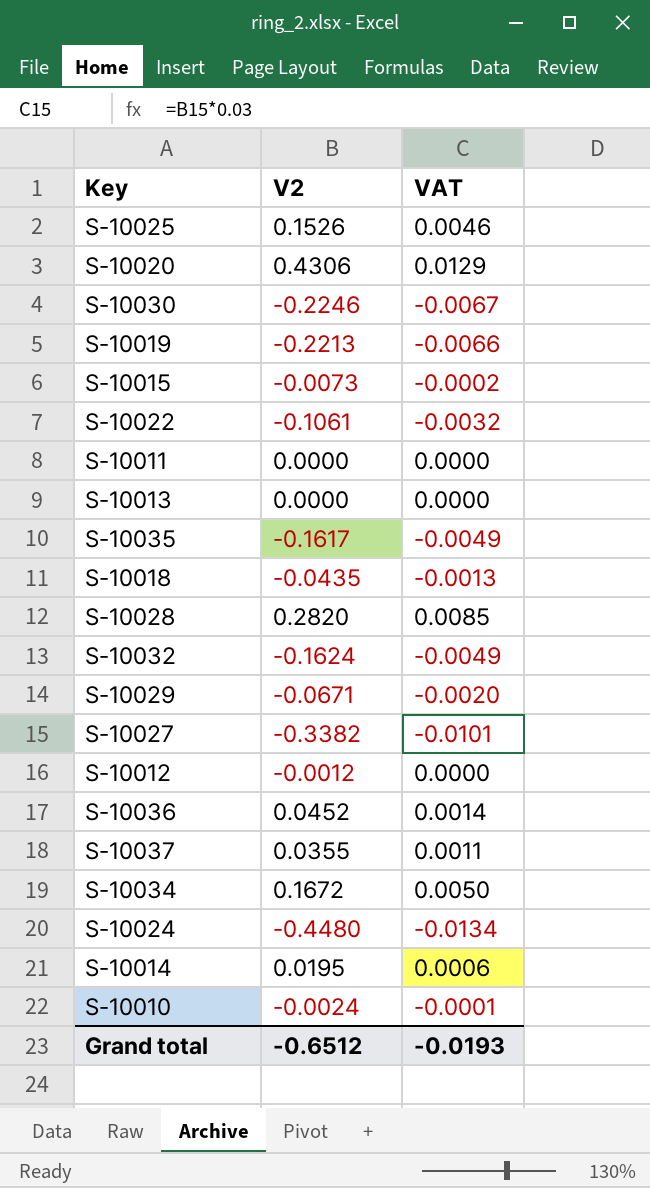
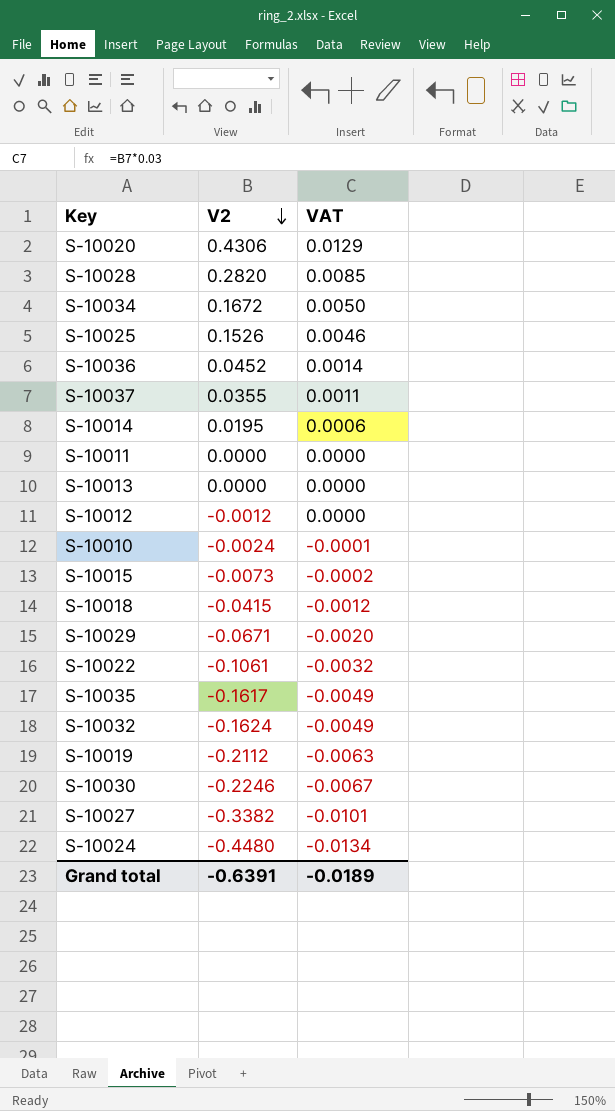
row order: none -> V2 descending
S-10018 | V2: -0.0435 -> -0.0415
S-10018 | VAT: -0.0013 -> -0.0012
S-10019 | V2: -0.2213 -> -0.2112
S-10019 | VAT: -0.0066 -> -0.0063
Grand total | V2: -0.6512 -> -0.6391
Grand total | VAT: -0.0193 -> -0.0189

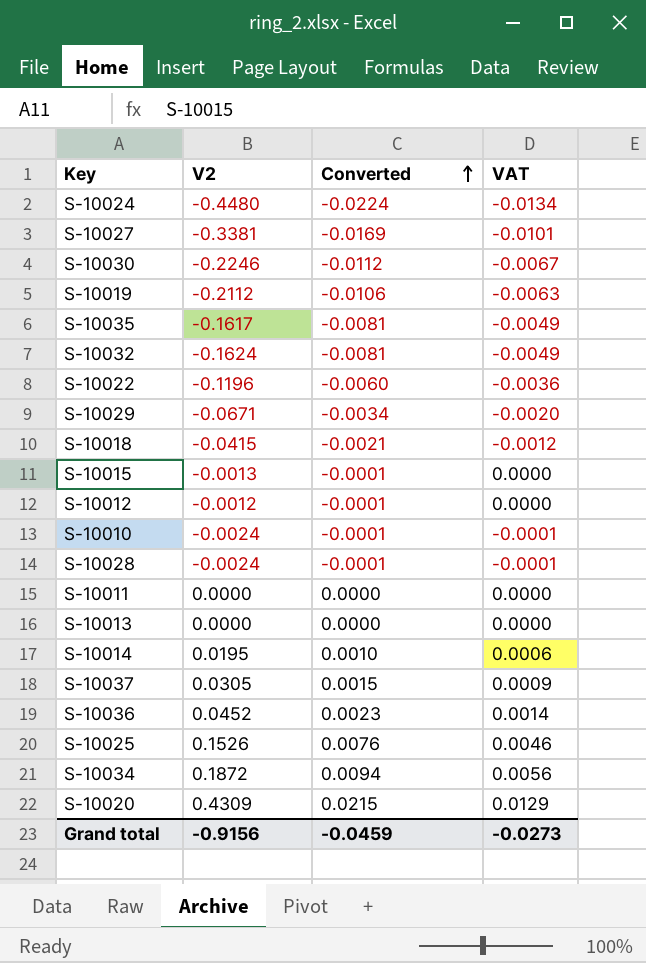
row order: V2 descending -> Converted ascending
column Converted | formula: none -> [V2] * 0.05
S-10027 | V2: -0.3382 -> -0.3381
S-10022 | V2: -0.1061 -> -0.1196
S-10022 | VAT: -0.0032 -> -0.0036
S-10015 | V2: -0.0073 -> -0.0013
S-10015 | VAT: -0.0002 -> 0.0000
S-10028 | V2: 0.2820 -> -0.0024
S-10028 | VAT: 0.0085 -> -0.0001
S-10037 | V2: 0.0355 -> 0.0305
S-10037 | VAT: 0.0011 -> 0.0009
S-10034 | V2: 0.1672 -> 0.1872
S-10034 | VAT: 0.0050 -> 0.0056
S-10020 | V2: 0.4306 -> 0.4309
Grand total | V2: -0.6391 -> -0.9156
Grand total | VAT: -0.0189 -> -0.0273

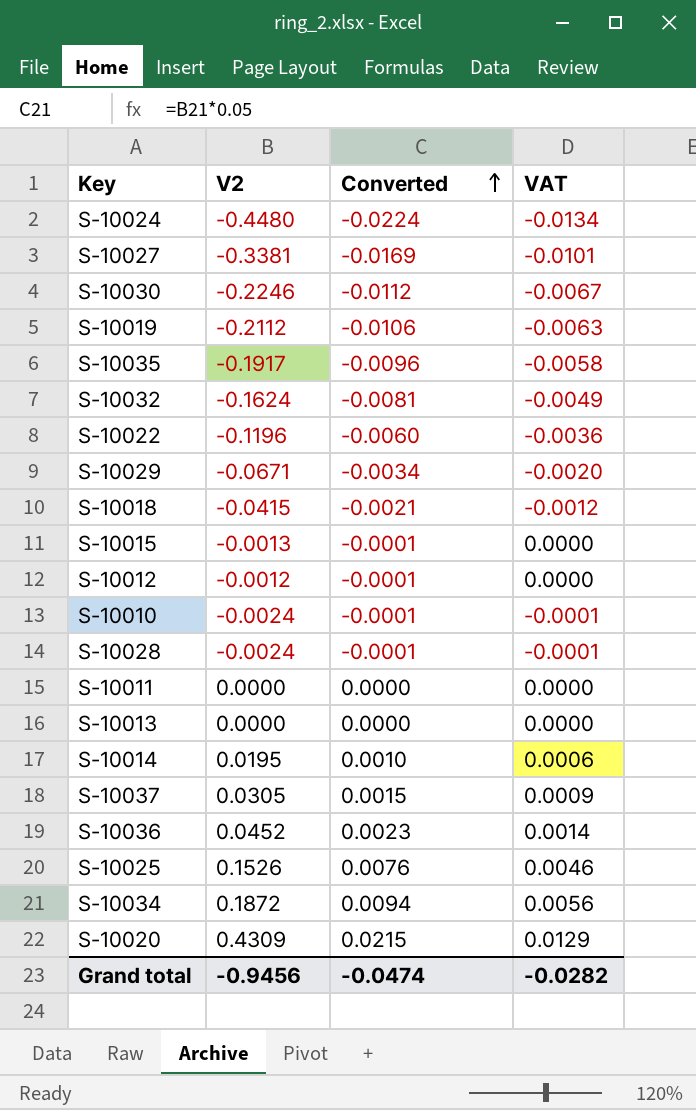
S-10035 | V2: -0.1617 -> -0.1917
S-10035 | Converted: -0.0081 -> -0.0096
S-10035 | VAT: -0.0049 -> -0.0058
Grand total | V2: -0.9156 -> -0.9456
Grand total | Converted: -0.0459 -> -0.0474
Grand total | VAT: -0.0273 -> -0.0282

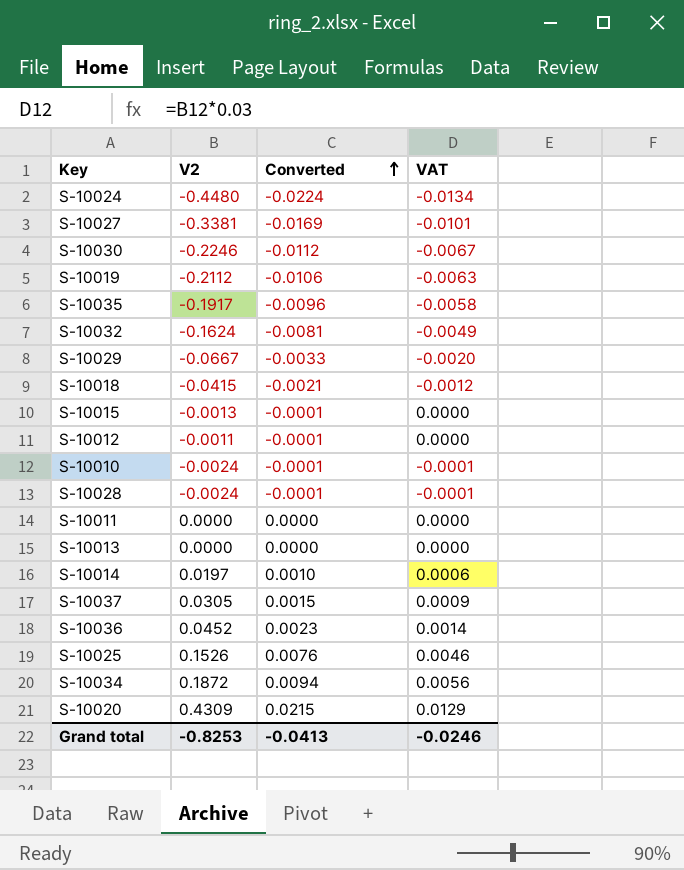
row S-10022: -0.1196 | -0.0060 | -0.0036 -> none
S-10029 | V2: -0.0671 -> -0.0667
S-10029 | Converted: -0.0034 -> -0.0033
S-10012 | V2: -0.0012 -> -0.0011
S-10014 | V2: 0.0195 -> 0.0197
Grand total | V2: -0.9456 -> -0.8253
Grand total | Converted: -0.0474 -> -0.0413
Grand total | VAT: -0.0282 -> -0.0246

